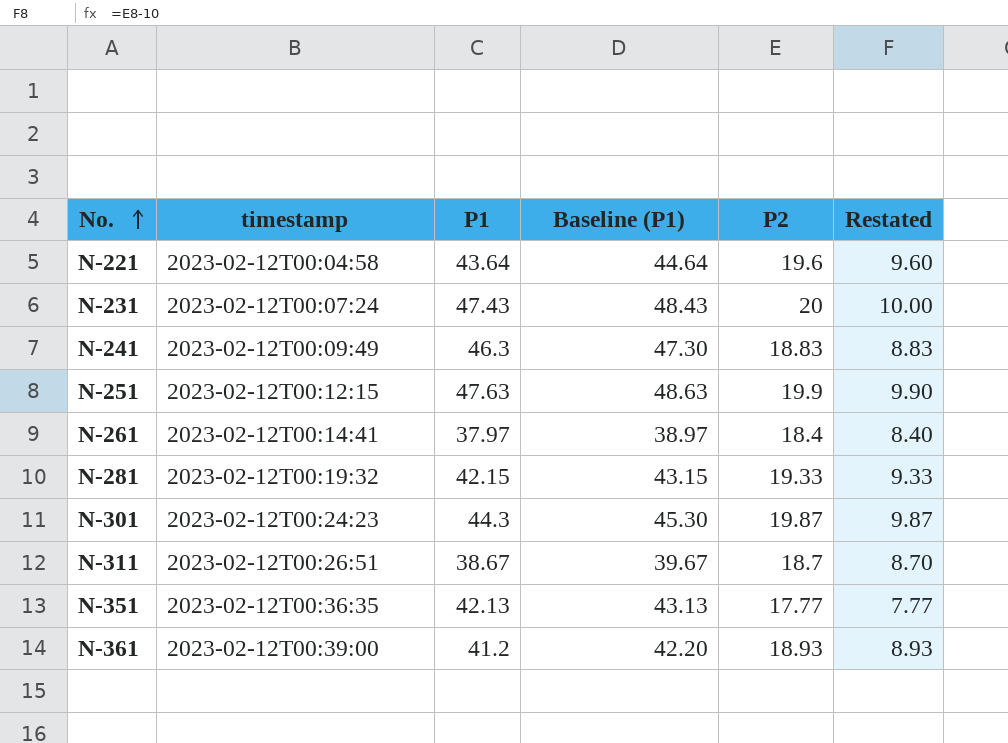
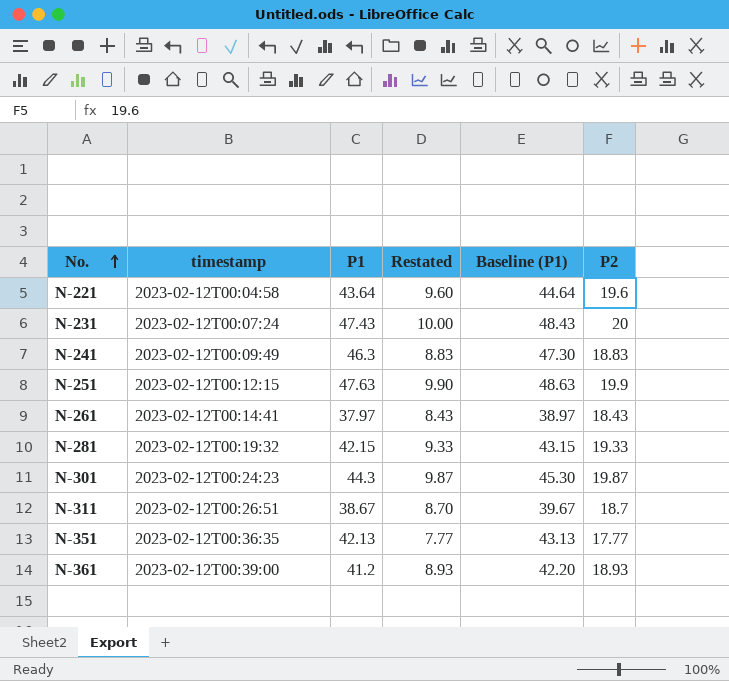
column Restated | position: 6 -> 4
N-261 | Restated: 8.40 -> 8.43
N-261 | P2: 18.4 -> 18.43

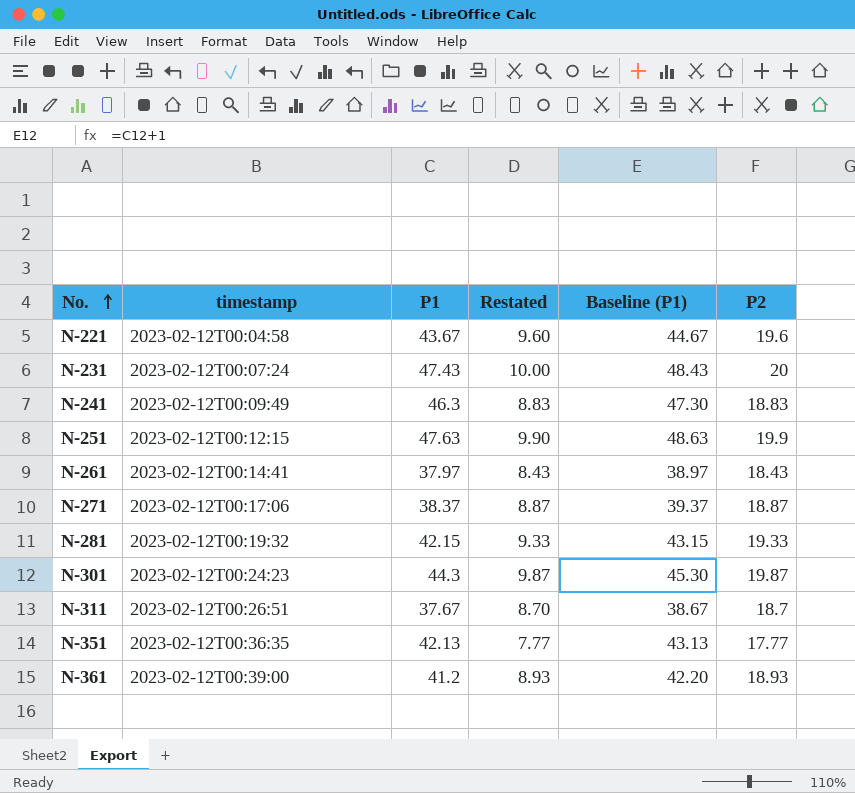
N-221 | P1: 43.64 -> 43.67
N-221 | Baseline (P1): 44.64 -> 44.67
row N-271: none -> 2023-02-12T00:17:06 | 38.37 | 8.87 | 39.37 | 18.87
N-311 | P1: 38.67 -> 37.67
N-311 | Baseline (P1): 39.67 -> 38.67

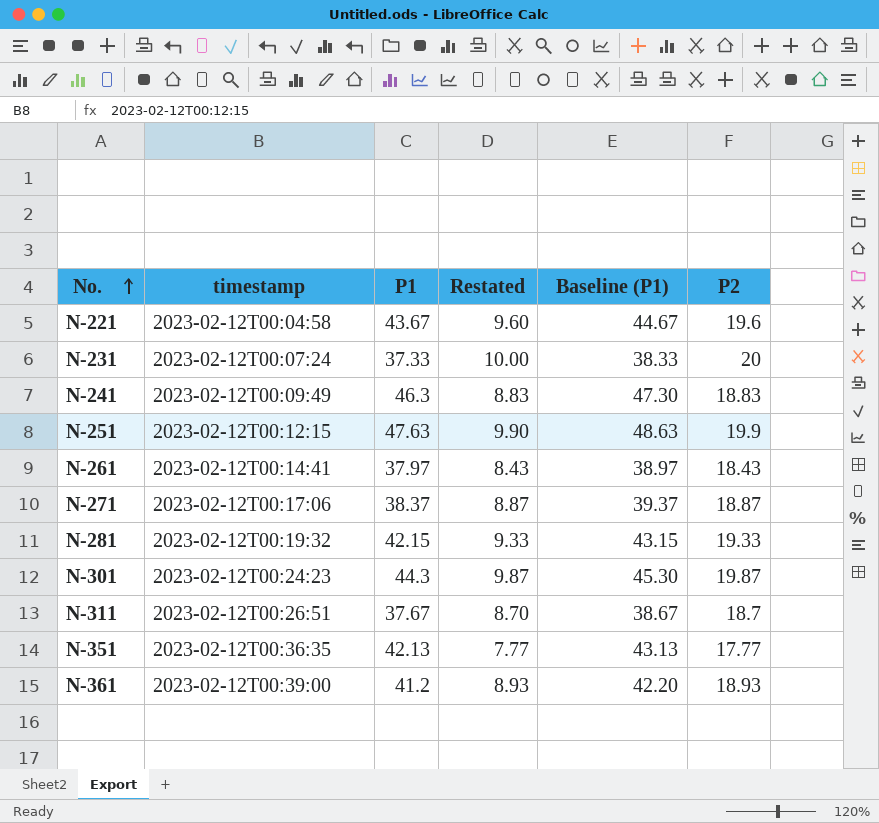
N-231 | P1: 47.43 -> 37.33
N-231 | Baseline (P1): 48.43 -> 38.33

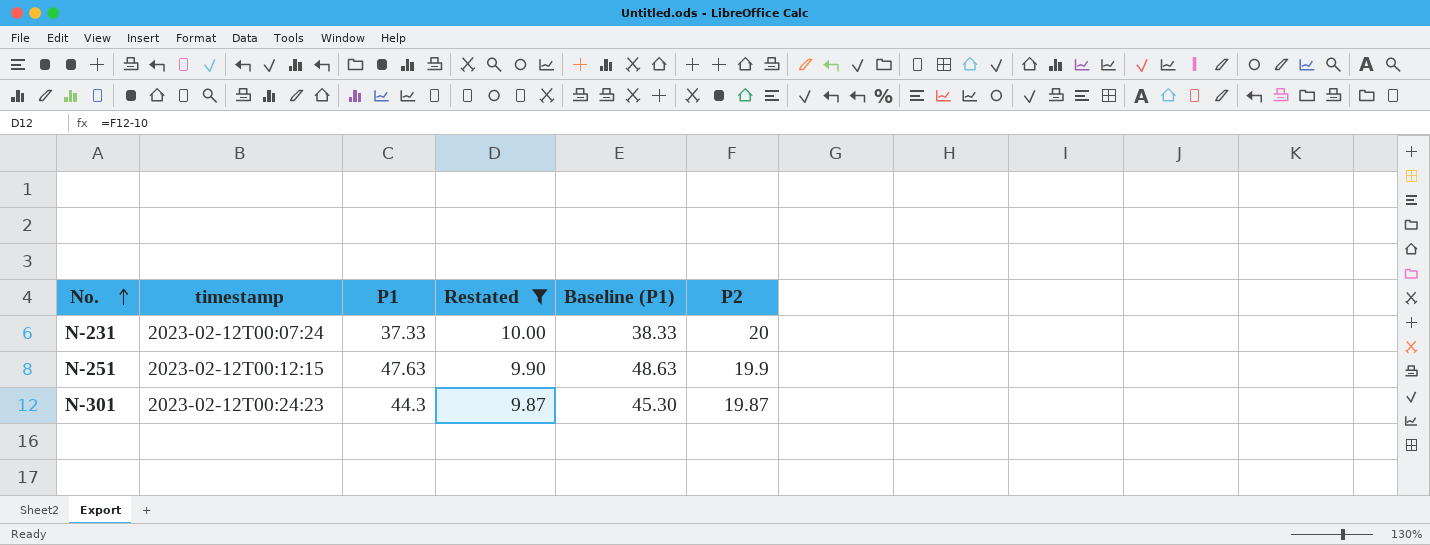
filter: none -> Restated >= 9.87

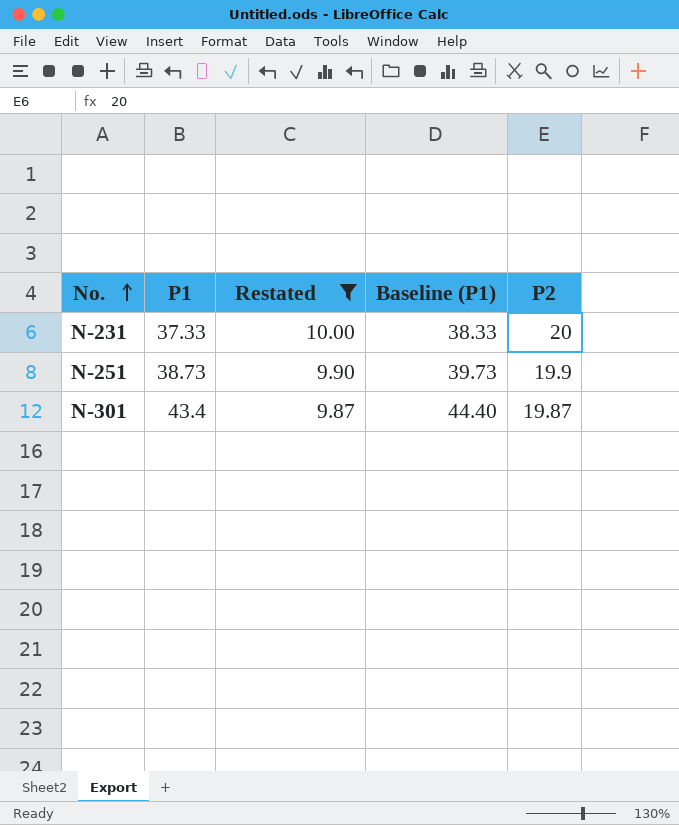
column timestamp | position: 2 -> none
N-251 | P1: 47.63 -> 38.73
N-251 | Baseline (P1): 48.63 -> 39.73
N-301 | P1: 44.3 -> 43.4
N-301 | Baseline (P1): 45.30 -> 44.40

